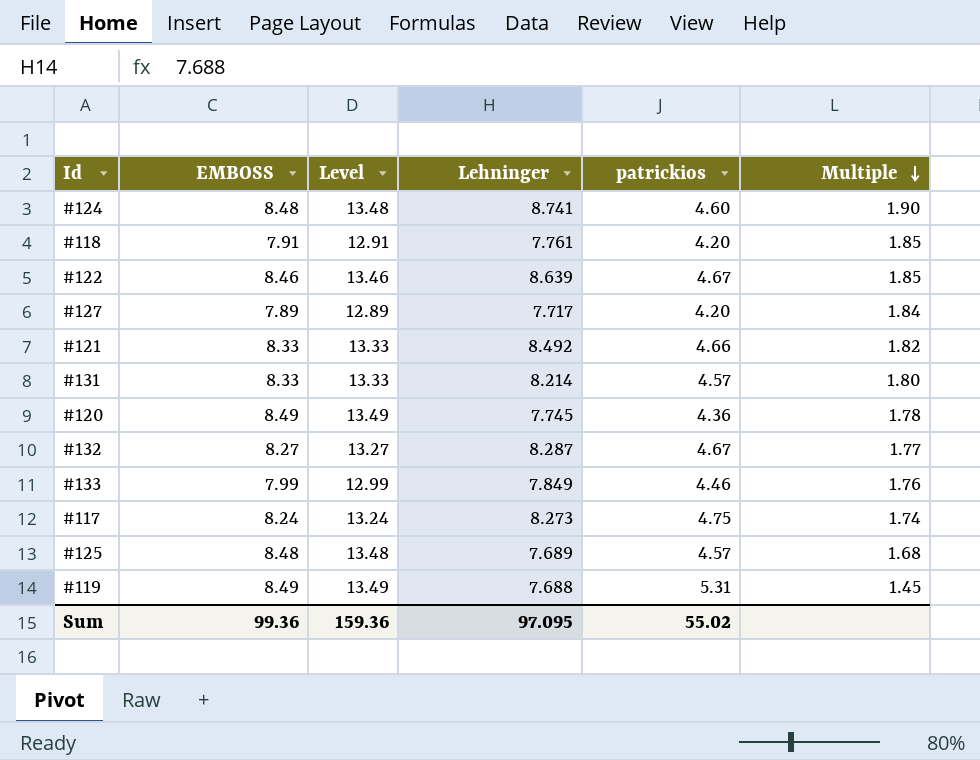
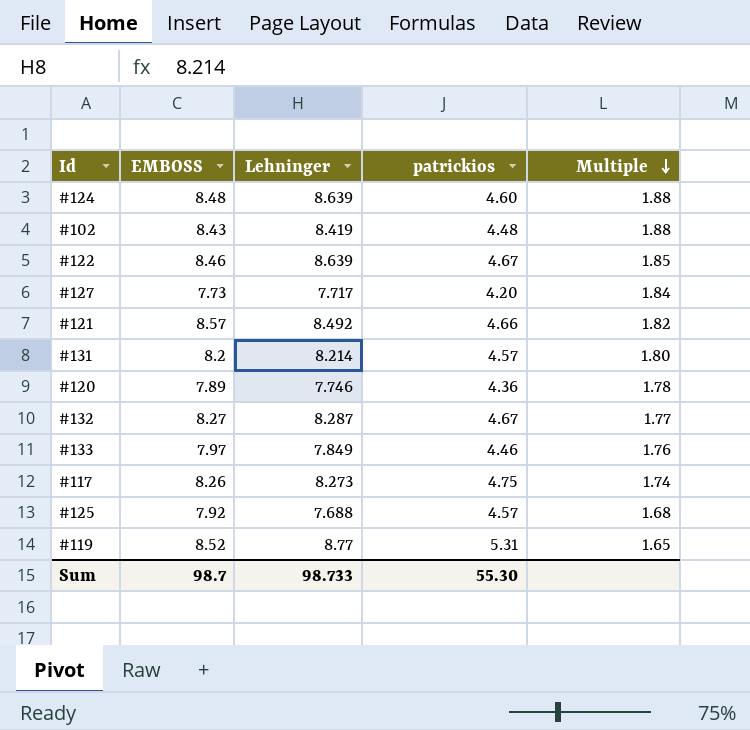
column Level | formula: [EMBOSS] + 5 -> none
row #118: 7.91 | 12.91 | 7.761 | 4.20 | 1.85 -> none
#124 | Lehninger: 8.741 -> 8.639
#124 | Multiple: 1.90 -> 1.88
row #102: none -> 8.43 | 8.419 | 4.48 | 1.88
#127 | EMBOSS: 7.89 -> 7.73
#121 | EMBOSS: 8.33 -> 8.57
#131 | EMBOSS: 8.33 -> 8.2
#120 | EMBOSS: 8.49 -> 7.89
#120 | Lehninger: 7.745 -> 7.746
#133 | EMBOSS: 7.99 -> 7.97
#117 | EMBOSS: 8.24 -> 8.26
#125 | EMBOSS: 8.48 -> 7.92
#125 | Lehninger: 7.689 -> 7.688
#119 | EMBOSS: 8.49 -> 8.52
#119 | Lehninger: 7.688 -> 8.77
#119 | Multiple: 1.45 -> 1.65
Sum | EMBOSS: 99.36 -> 98.7
Sum | Lehninger: 97.095 -> 98.733
Sum | patrickios: 55.02 -> 55.30

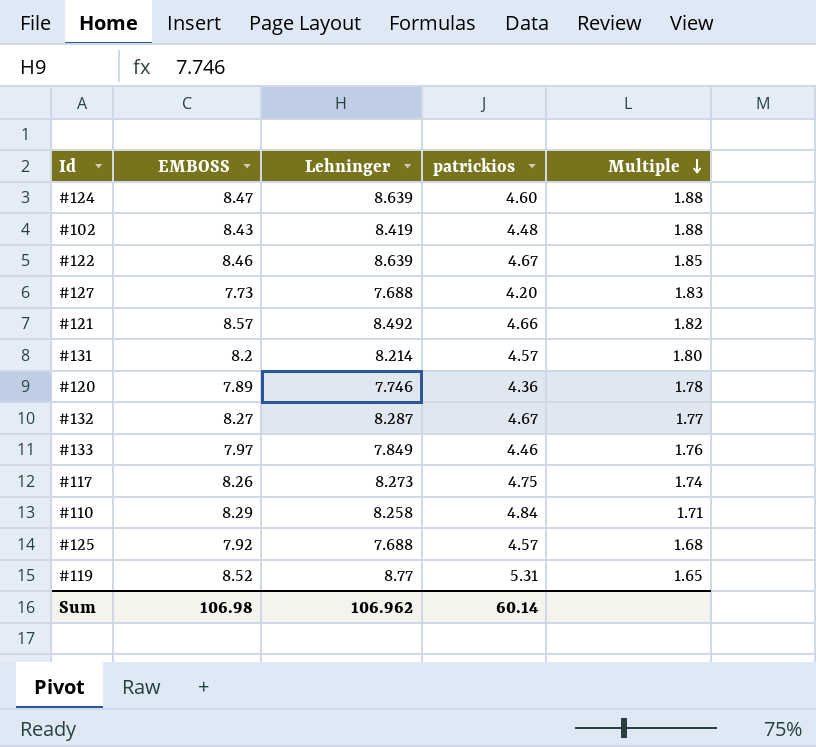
#124 | EMBOSS: 8.48 -> 8.47
#127 | Lehninger: 7.717 -> 7.688
#127 | Multiple: 1.84 -> 1.83
row #110: none -> 8.29 | 8.258 | 4.84 | 1.71
Sum | EMBOSS: 98.7 -> 106.98
Sum | Lehninger: 98.733 -> 106.962
Sum | patrickios: 55.30 -> 60.14

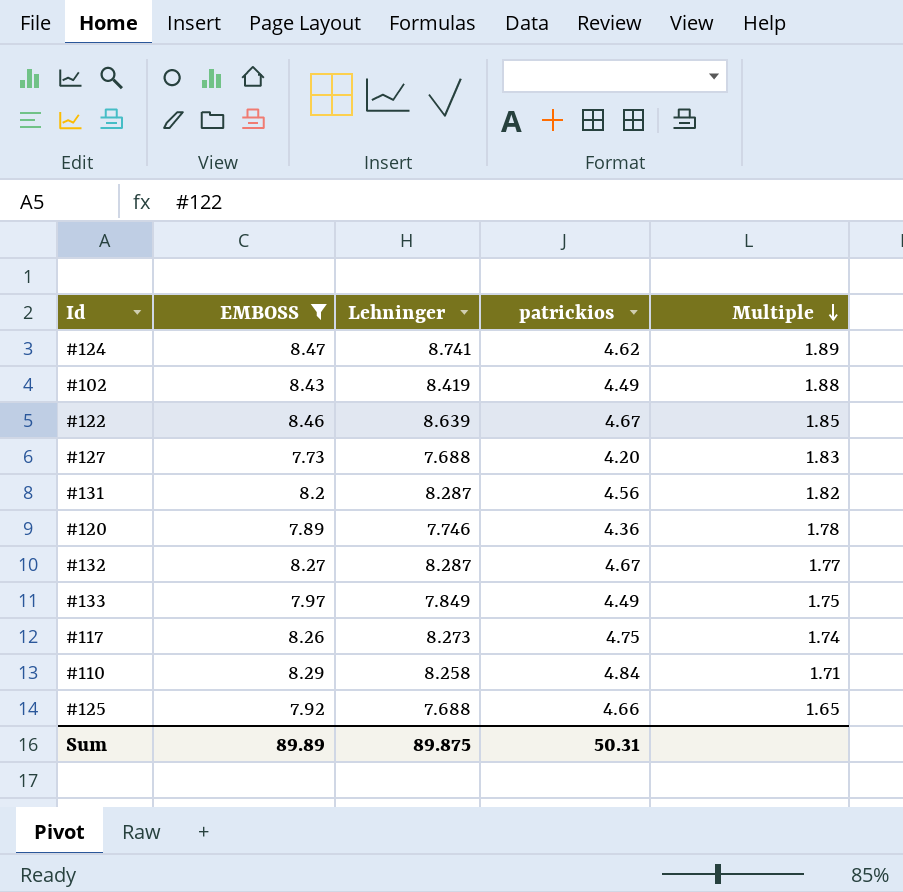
filter: none -> EMBOSS <= 8.47
#124 | Lehninger: 8.639 -> 8.741
#124 | patrickios: 4.60 -> 4.62
#124 | Multiple: 1.88 -> 1.89
#102 | patrickios: 4.48 -> 4.49
#131 | Lehninger: 8.214 -> 8.287
#131 | patrickios: 4.57 -> 4.56
#131 | Multiple: 1.80 -> 1.82
#133 | patrickios: 4.46 -> 4.49
#133 | Multiple: 1.76 -> 1.75
#125 | patrickios: 4.57 -> 4.66
#125 | Multiple: 1.68 -> 1.65
Sum | EMBOSS: 106.98 -> 89.89
Sum | Lehninger: 106.962 -> 89.875
Sum | patrickios: 60.14 -> 50.31

